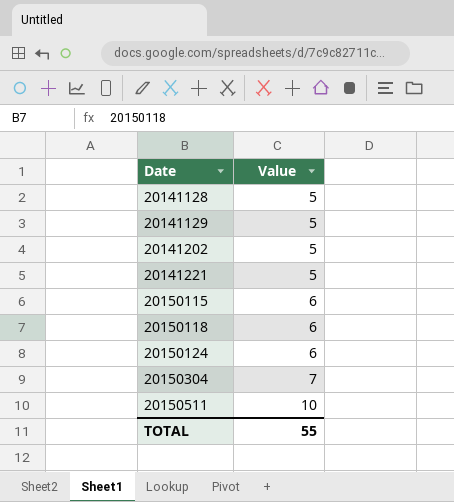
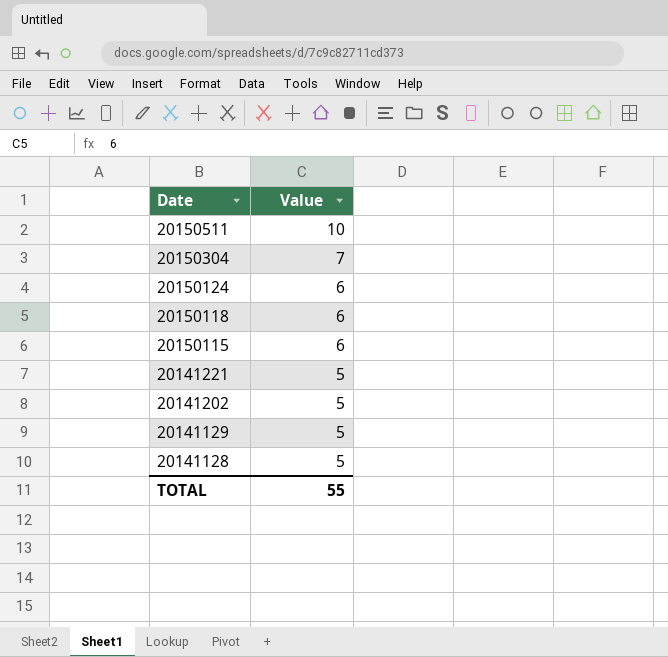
row order: Date ascending -> Date descending

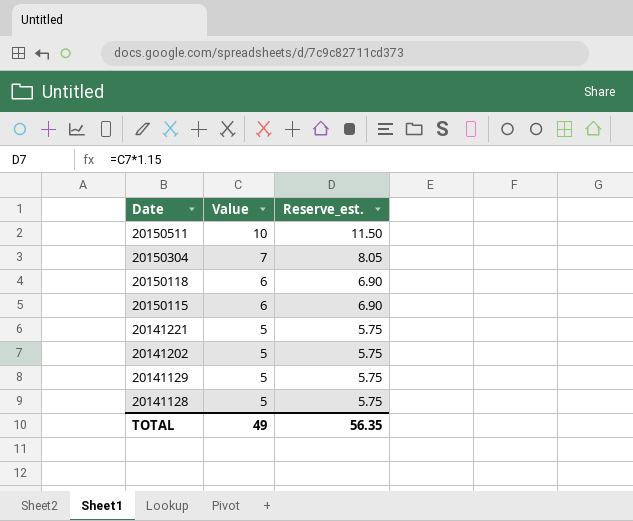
column Reserve_est. | formula: none -> [Value] * 1.15
row 20150124: 6 -> none
TOTAL | Value: 55 -> 49

